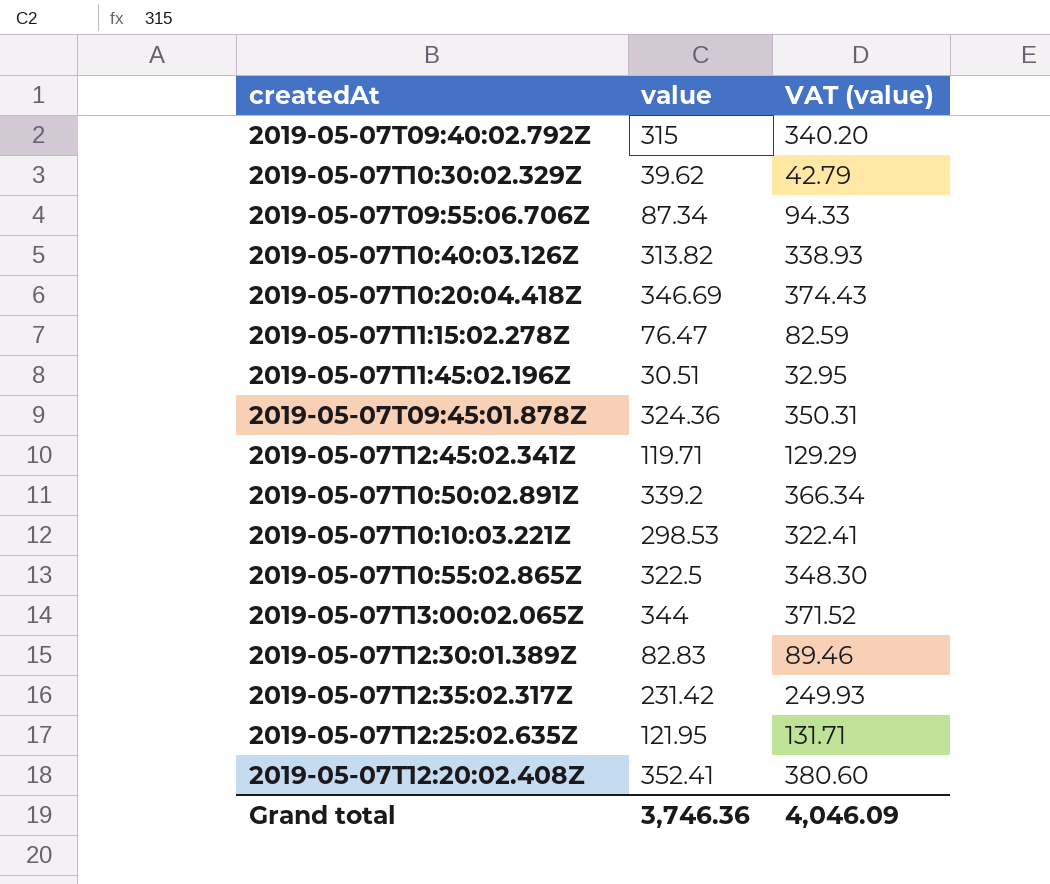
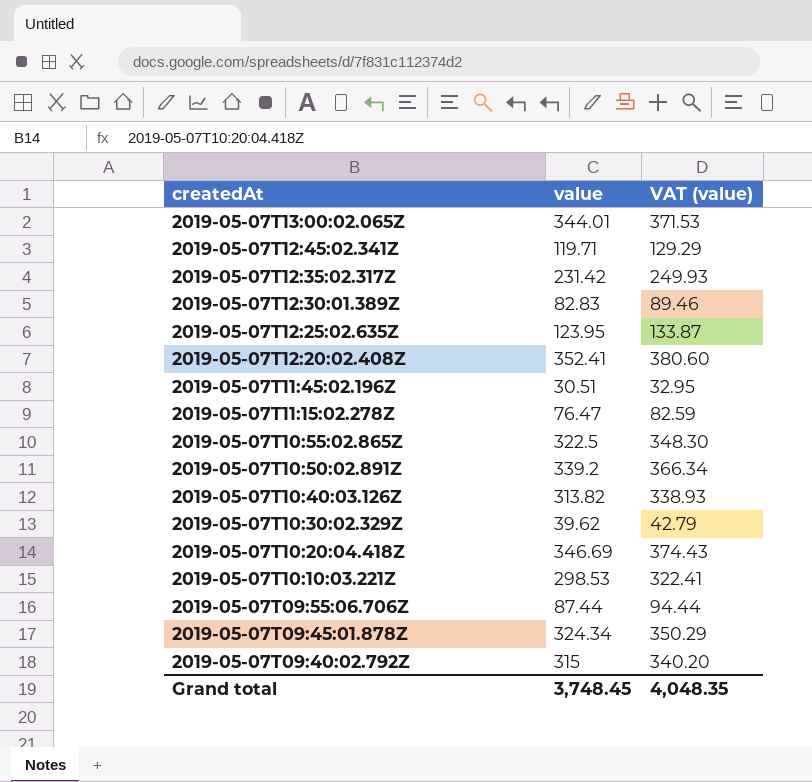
row order: none -> createdAt descending
2019-05-07T13:00:02.065Z | value: 344 -> 344.01
2019-05-07T13:00:02.065Z | VAT (value): 371.52 -> 371.53
2019-05-07T12:25:02.635Z | value: 121.95 -> 123.95
2019-05-07T12:25:02.635Z | VAT (value): 131.71 -> 133.87
2019-05-07T09:55:06.706Z | value: 87.34 -> 87.44
2019-05-07T09:55:06.706Z | VAT (value): 94.33 -> 94.44
2019-05-07T09:45:01.878Z | value: 324.36 -> 324.34
2019-05-07T09:45:01.878Z | VAT (value): 350.31 -> 350.29
Grand total | value: 3,746.36 -> 3,748.45
Grand total | VAT (value): 4,046.09 -> 4,048.35

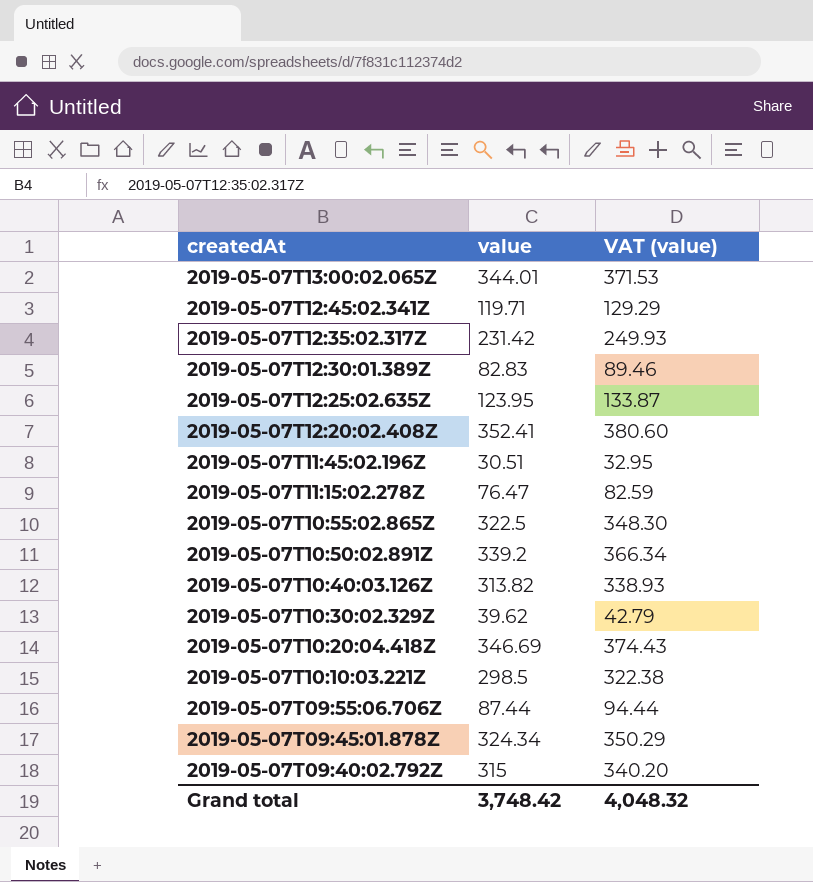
2019-05-07T10:10:03.221Z | value: 298.53 -> 298.5
2019-05-07T10:10:03.221Z | VAT (value): 322.41 -> 322.38
Grand total | value: 3,748.45 -> 3,748.42
Grand total | VAT (value): 4,048.35 -> 4,048.32

